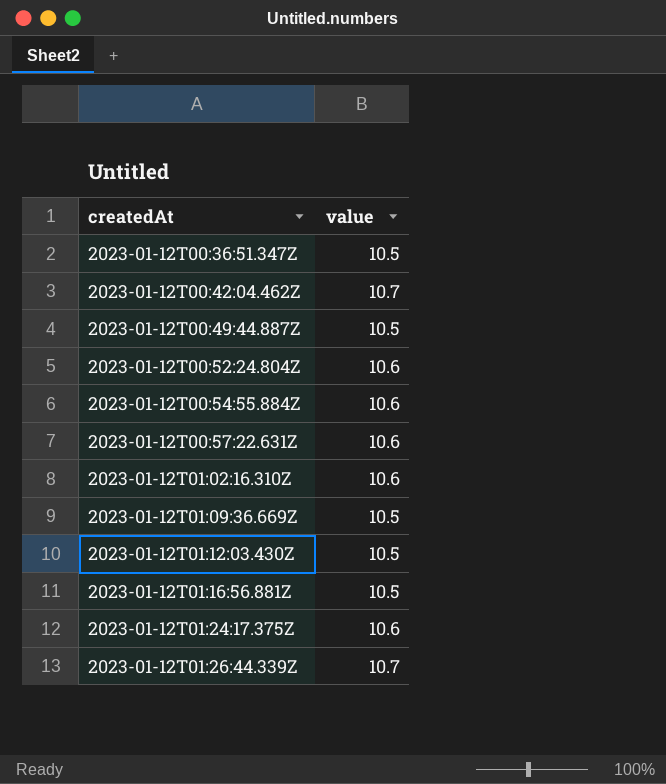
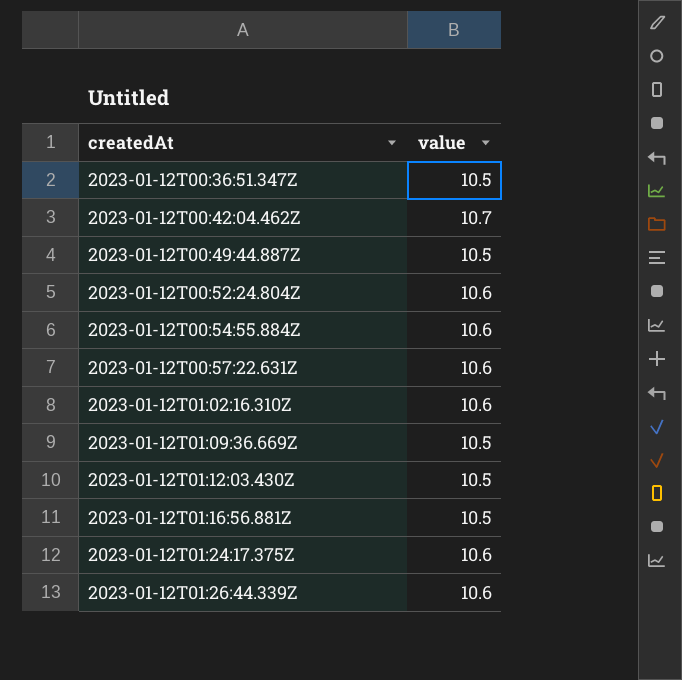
2023-01-12T01:26:44.339Z | value: 10.7 -> 10.6

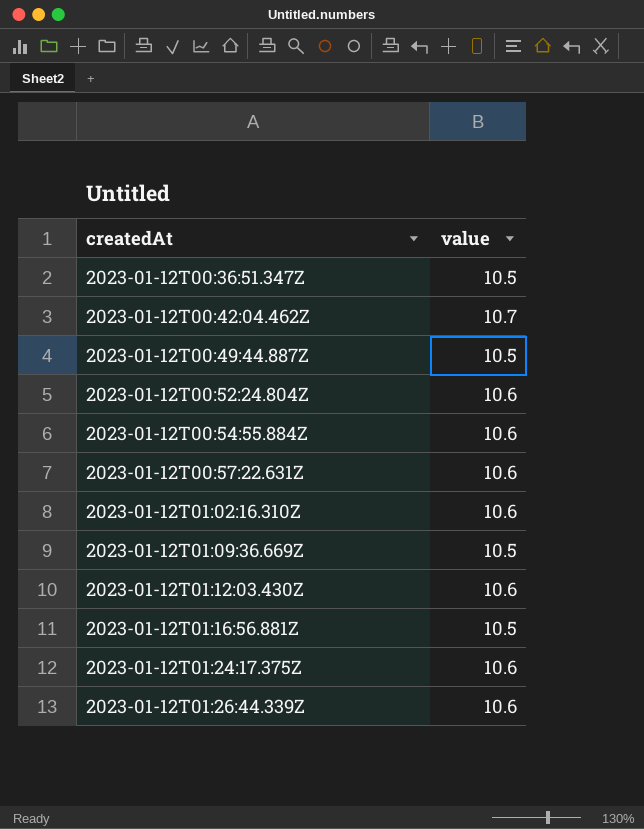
2023-01-12T01:12:03.430Z | value: 10.5 -> 10.6

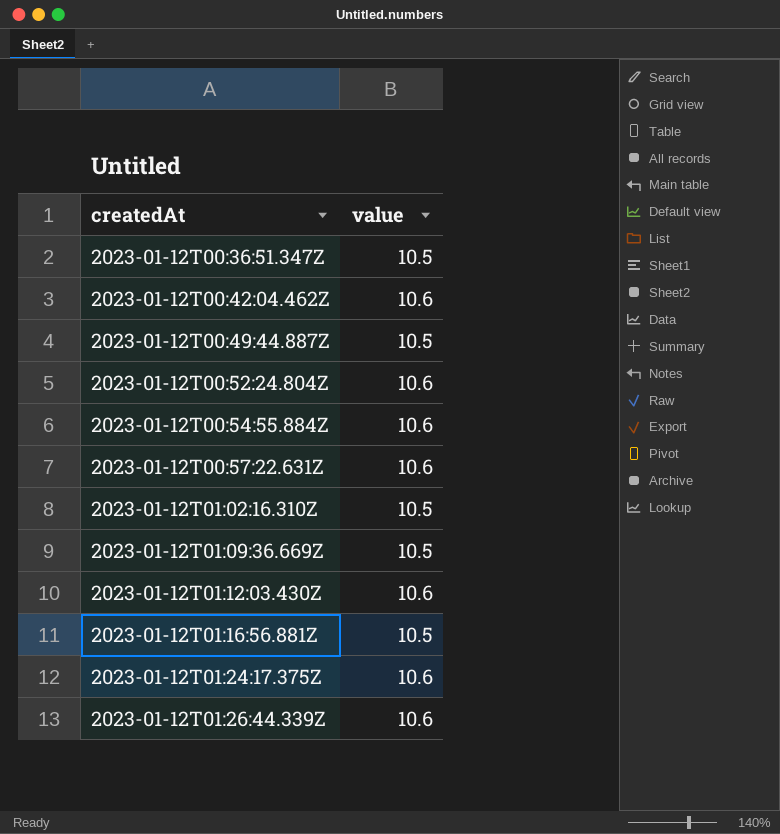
2023-01-12T00:42:04.462Z | value: 10.7 -> 10.6
2023-01-12T01:02:16.310Z | value: 10.6 -> 10.5

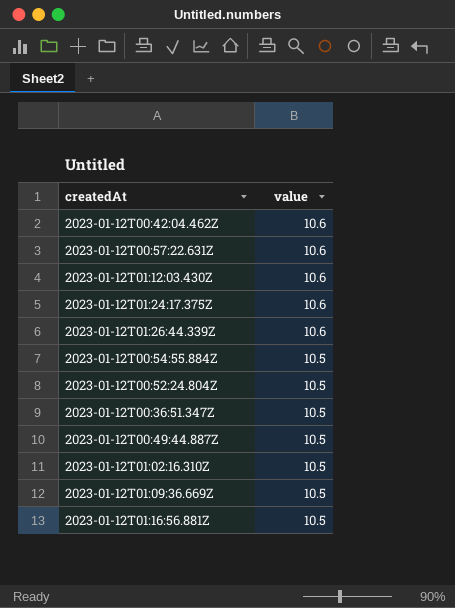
row order: createdAt ascending -> value descending
2023-01-12T00:54:55.884Z | value: 10.6 -> 10.5
2023-01-12T00:52:24.804Z | value: 10.6 -> 10.5

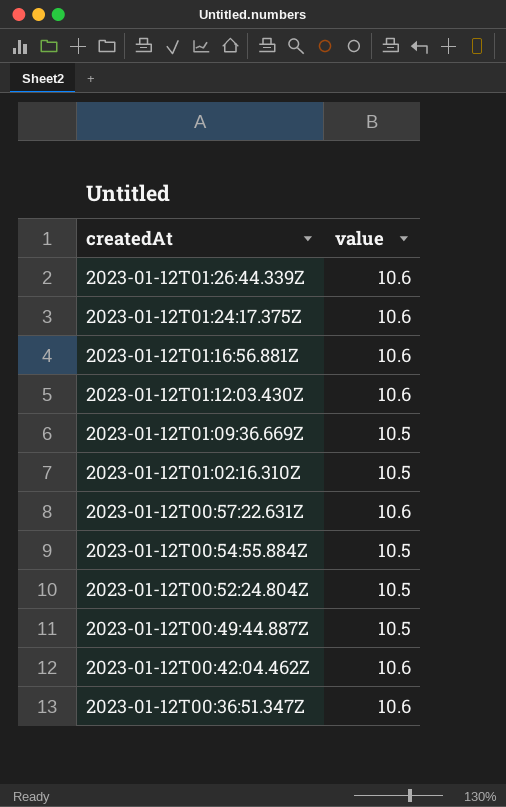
row order: value descending -> createdAt descending
2023-01-12T01:16:56.881Z | value: 10.5 -> 10.6
2023-01-12T00:36:51.347Z | value: 10.5 -> 10.6

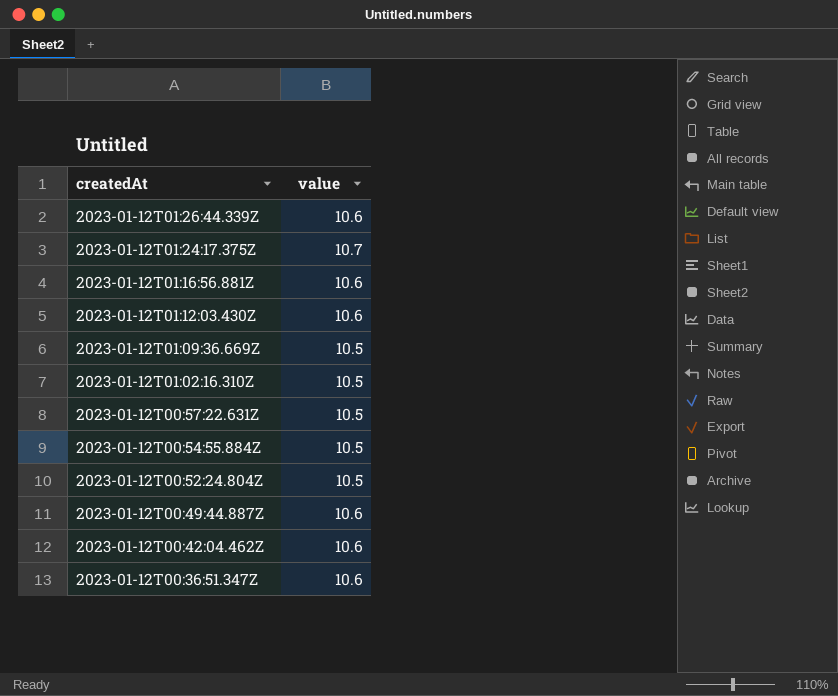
2023-01-12T01:24:17.375Z | value: 10.6 -> 10.7
2023-01-12T00:57:22.631Z | value: 10.6 -> 10.5
2023-01-12T00:49:44.887Z | value: 10.5 -> 10.6

